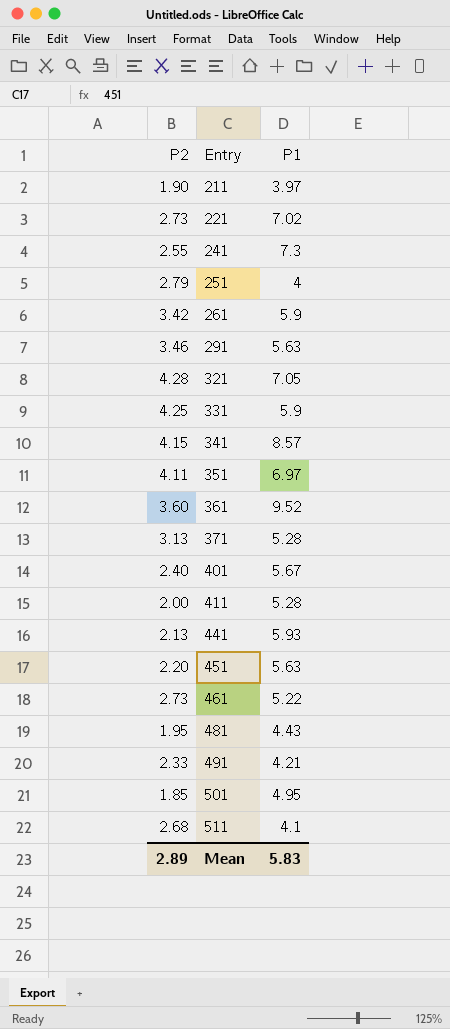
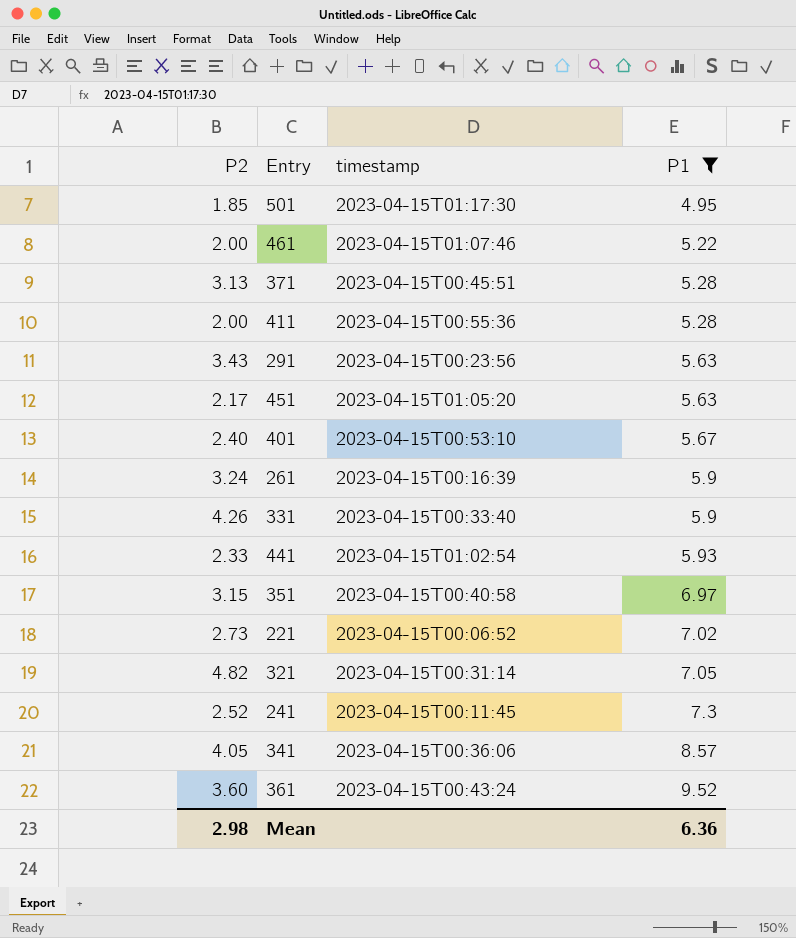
filter: none -> P1 >= 4.95
row order: Entry ascending -> P1 ascending
column timestamp | position: none -> 3
461 | P2: 2.73 -> 2.00
291 | P2: 3.46 -> 3.43
451 | P2: 2.20 -> 2.17
261 | P2: 3.42 -> 3.24
331 | P2: 4.25 -> 4.26
441 | P2: 2.13 -> 2.33
351 | P2: 4.11 -> 3.15
321 | P2: 4.28 -> 4.82
241 | P2: 2.55 -> 2.52
341 | P2: 4.15 -> 4.05
Mean | P2: 2.89 -> 2.98
Mean | P1: 5.83 -> 6.36

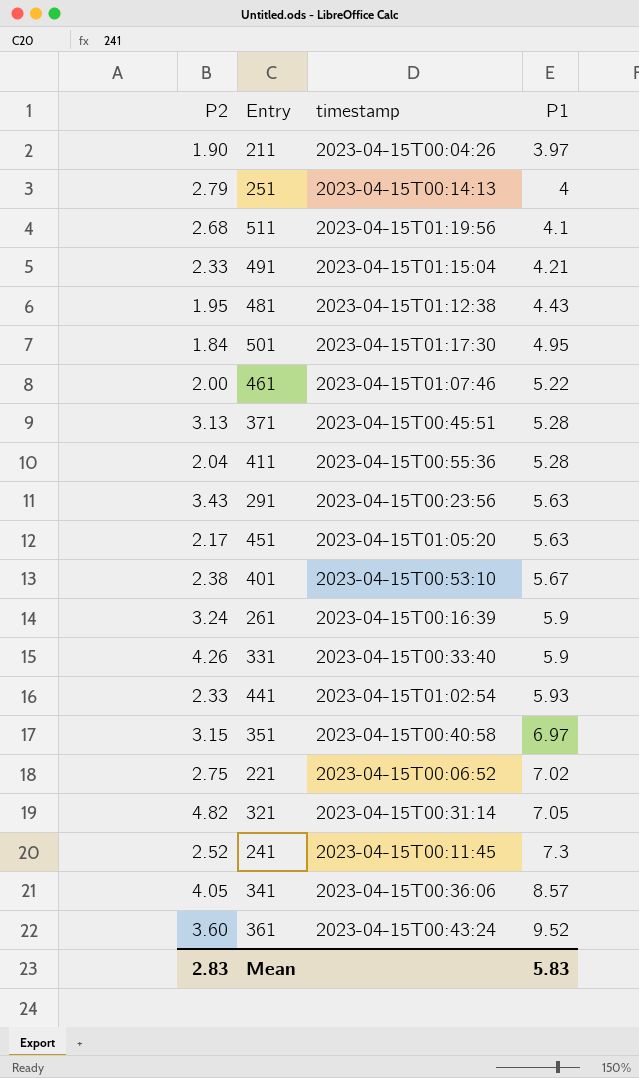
filter: P1 >= 4.95 -> none
501 | P2: 1.85 -> 1.84
411 | P2: 2.00 -> 2.04
401 | P2: 2.40 -> 2.38
221 | P2: 2.73 -> 2.75
Mean | P2: 2.98 -> 2.83
Mean | P1: 6.36 -> 5.83

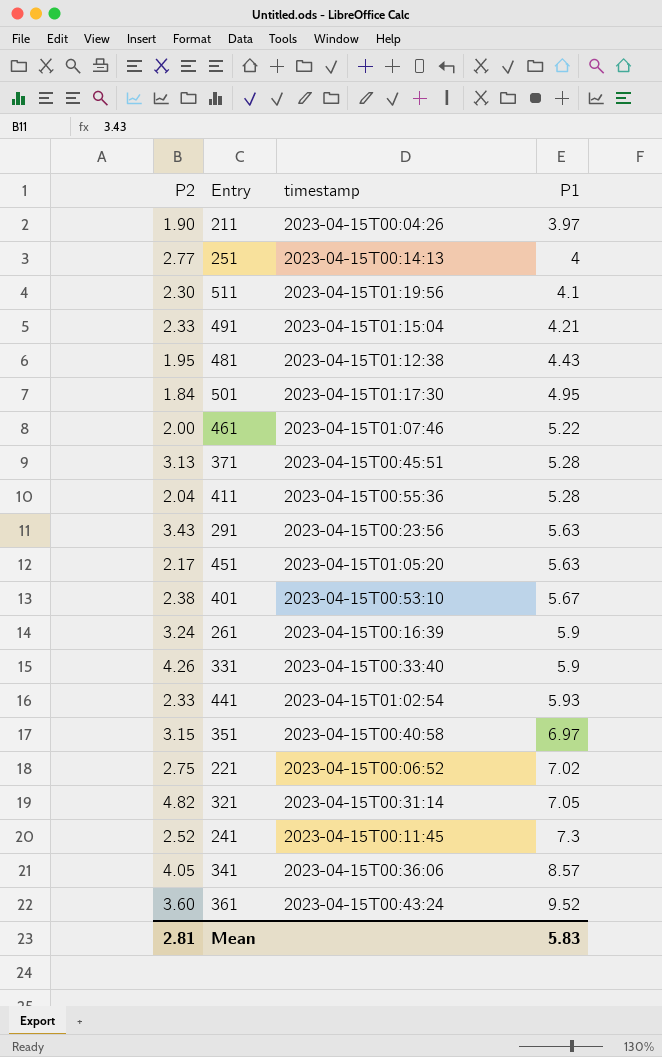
251 | P2: 2.79 -> 2.77
511 | P2: 2.68 -> 2.30
Mean | P2: 2.83 -> 2.81

